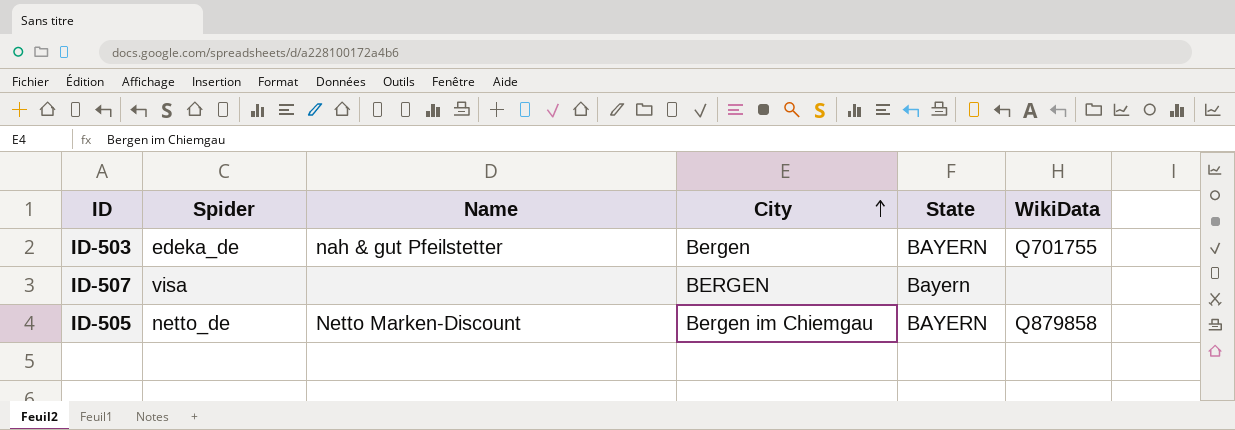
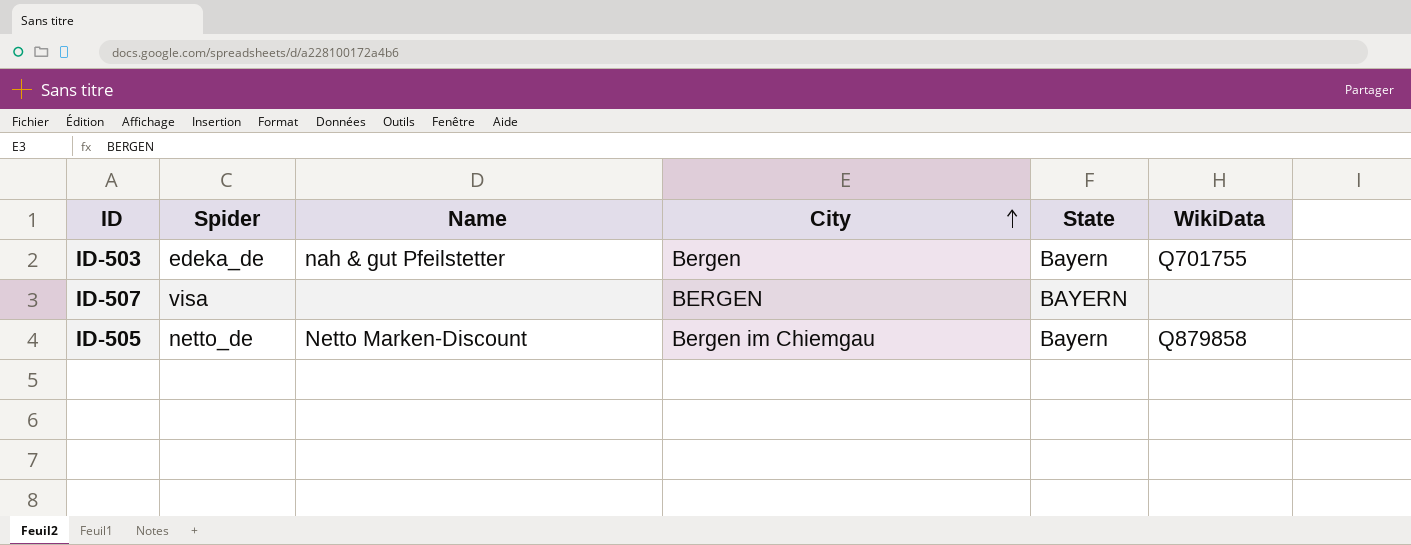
ID-503 | State: BAYERN -> Bayern
ID-507 | State: Bayern -> BAYERN
ID-505 | State: BAYERN -> Bayern

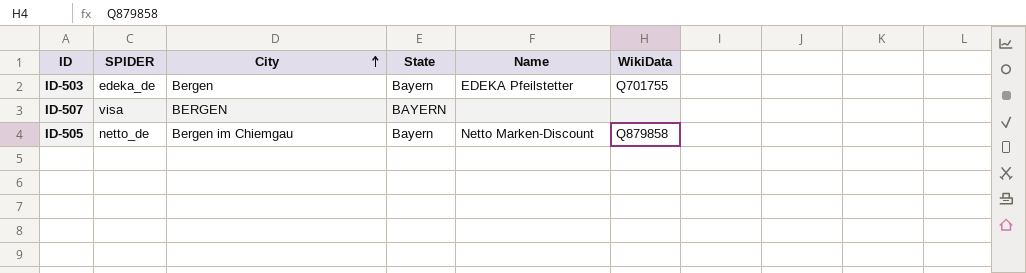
column name: Spider -> SPIDER
column Name | position: 3 -> 5
ID-503 | Name: nah & gut Pfeilstetter -> EDEKA Pfeilstetter

